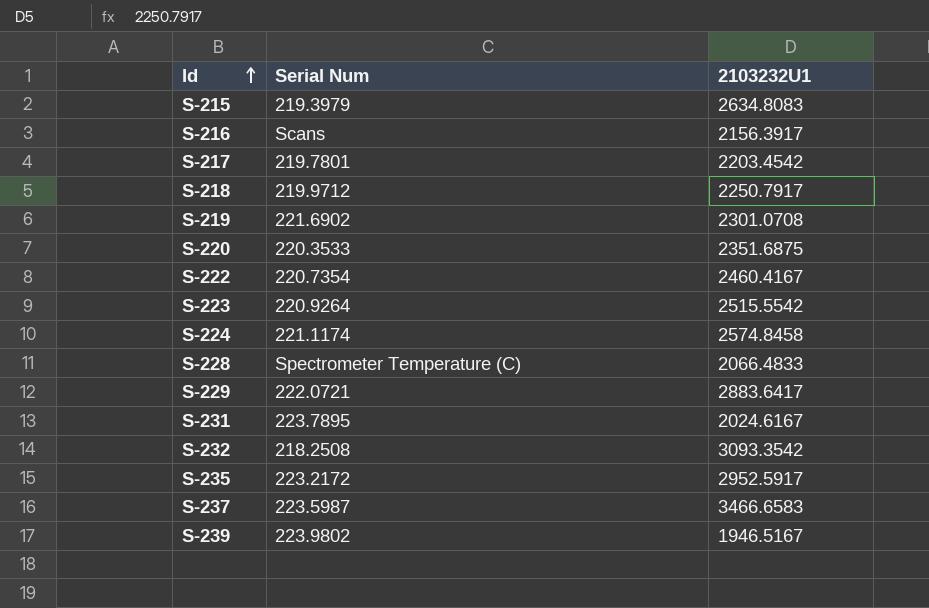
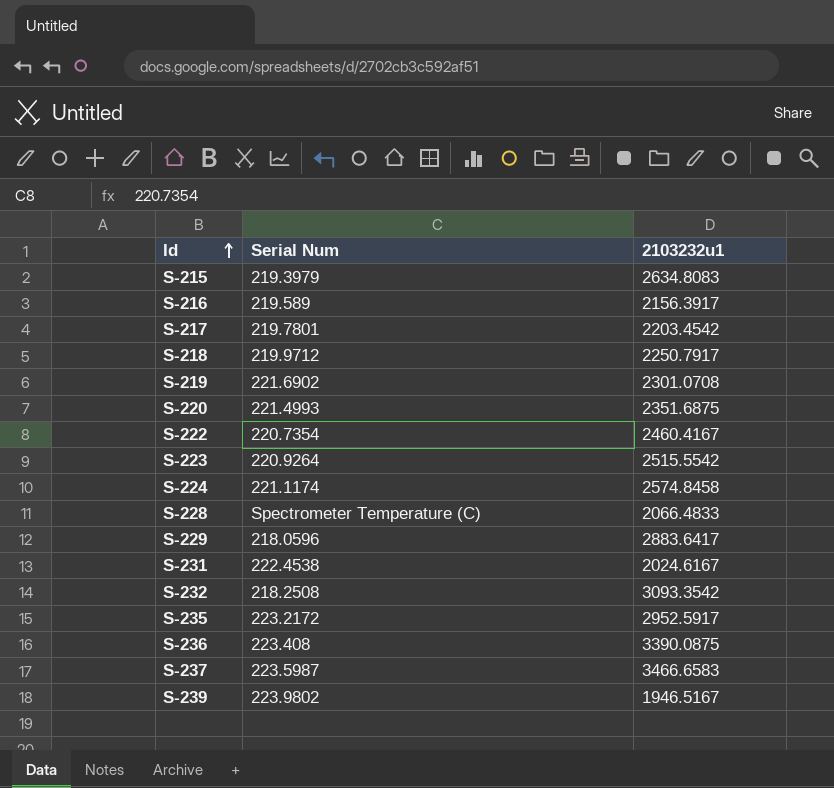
column name: 2103232U1 -> 2103232u1
S-216 | Serial Num: Scans -> 219.589
S-220 | Serial Num: 220.3533 -> 221.4993
S-229 | Serial Num: 222.0721 -> 218.0596
S-231 | Serial Num: 223.7895 -> 222.4538
row S-236: none -> 223.408 | 3390.0875

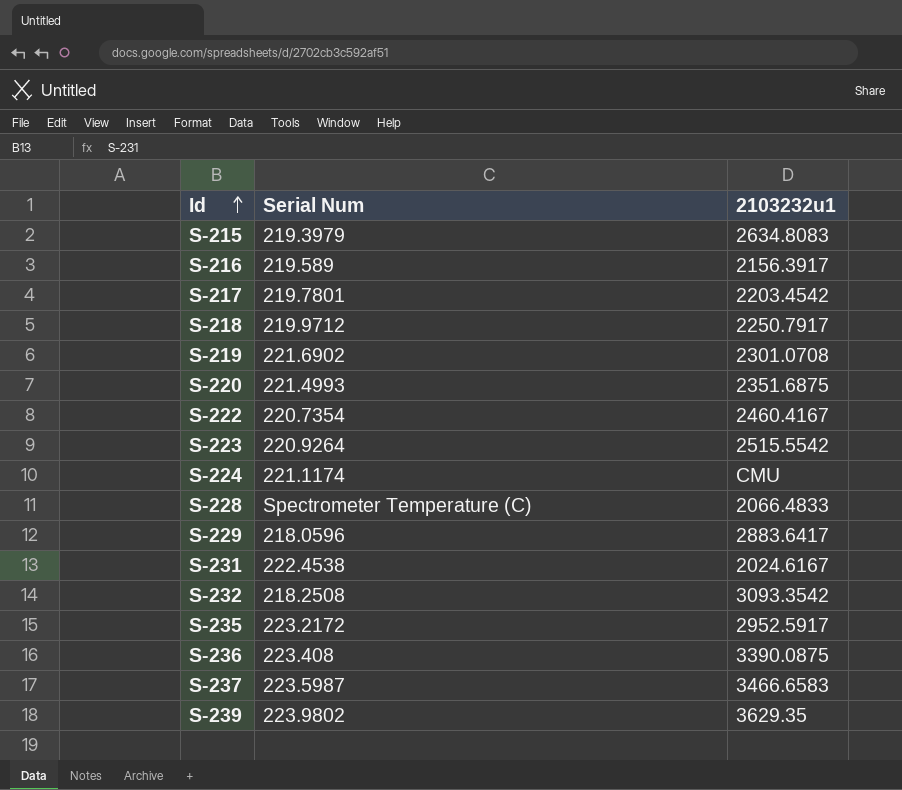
S-224 | 2103232u1: 2574.8458 -> CMU
S-239 | 2103232u1: 1946.5167 -> 3629.35

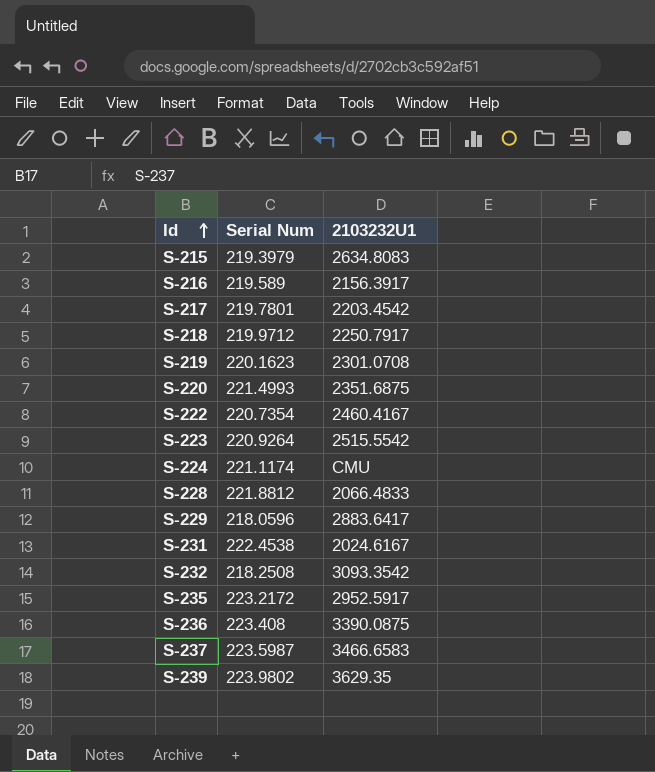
column name: 2103232u1 -> 2103232U1
S-219 | Serial Num: 221.6902 -> 220.1623
S-228 | Serial Num: Spectrometer Temperature (C) -> 221.8812

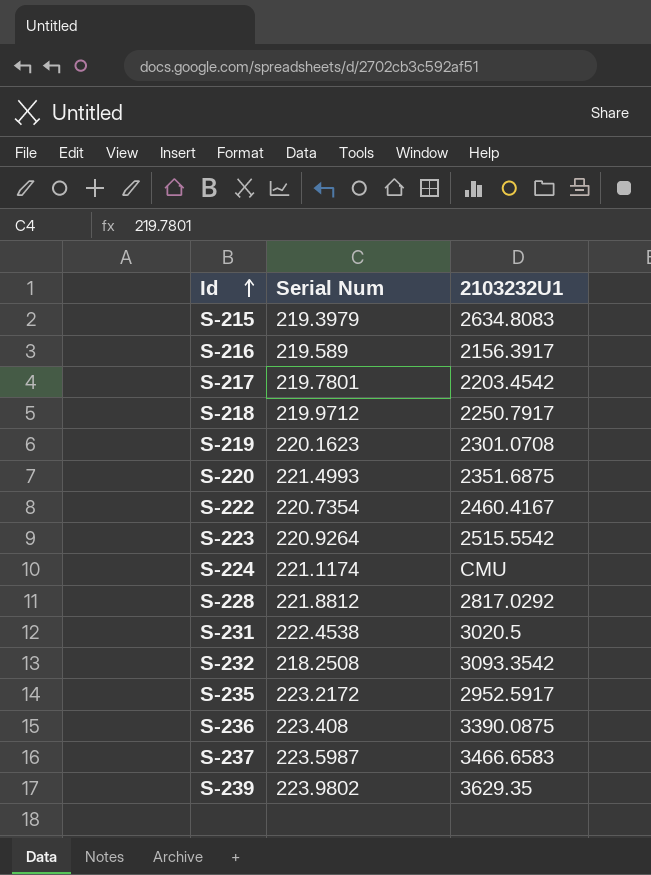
row S-229: 218.0596 | 2883.6417 -> none
S-228 | 2103232U1: 2066.4833 -> 2817.0292
S-231 | 2103232U1: 2024.6167 -> 3020.5

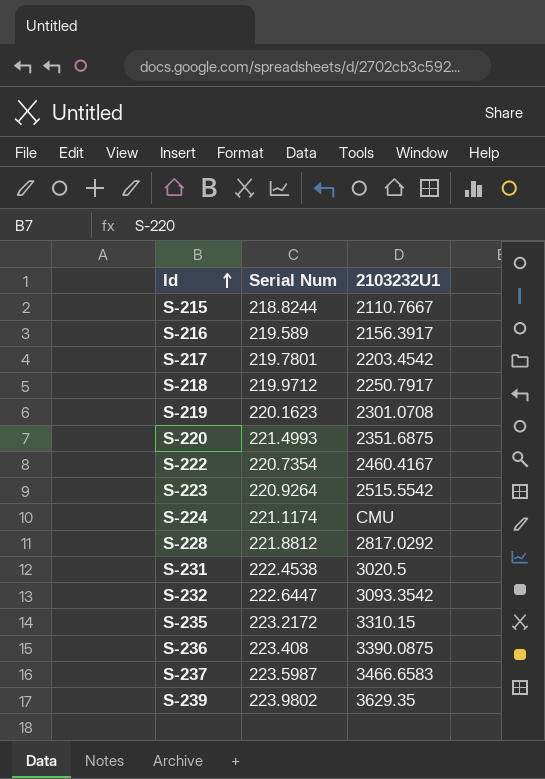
S-215 | Serial Num: 219.3979 -> 218.8244
S-215 | 2103232U1: 2634.8083 -> 2110.7667
S-232 | Serial Num: 218.2508 -> 222.6447
S-235 | 2103232U1: 2952.5917 -> 3310.15

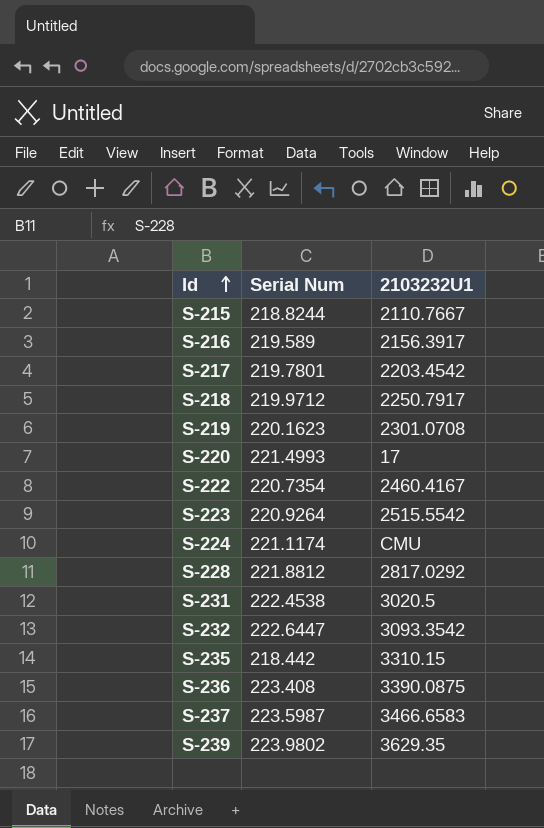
S-220 | 2103232U1: 2351.6875 -> 17
S-235 | Serial Num: 223.2172 -> 218.442

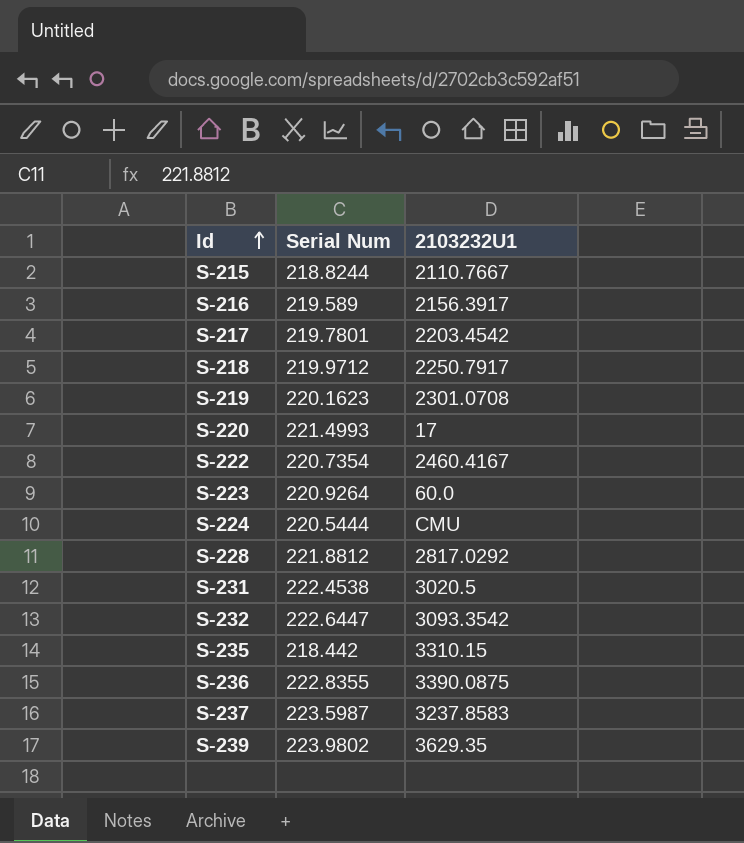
S-223 | 2103232U1: 2515.5542 -> 60.0
S-224 | Serial Num: 221.1174 -> 220.5444
S-236 | Serial Num: 223.408 -> 222.8355
S-237 | 2103232U1: 3466.6583 -> 3237.8583

